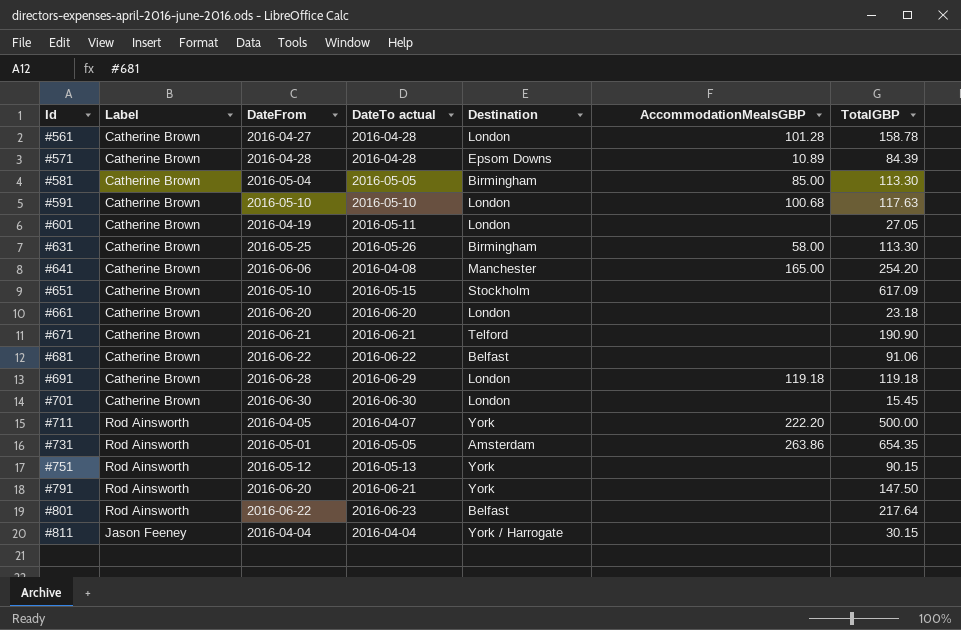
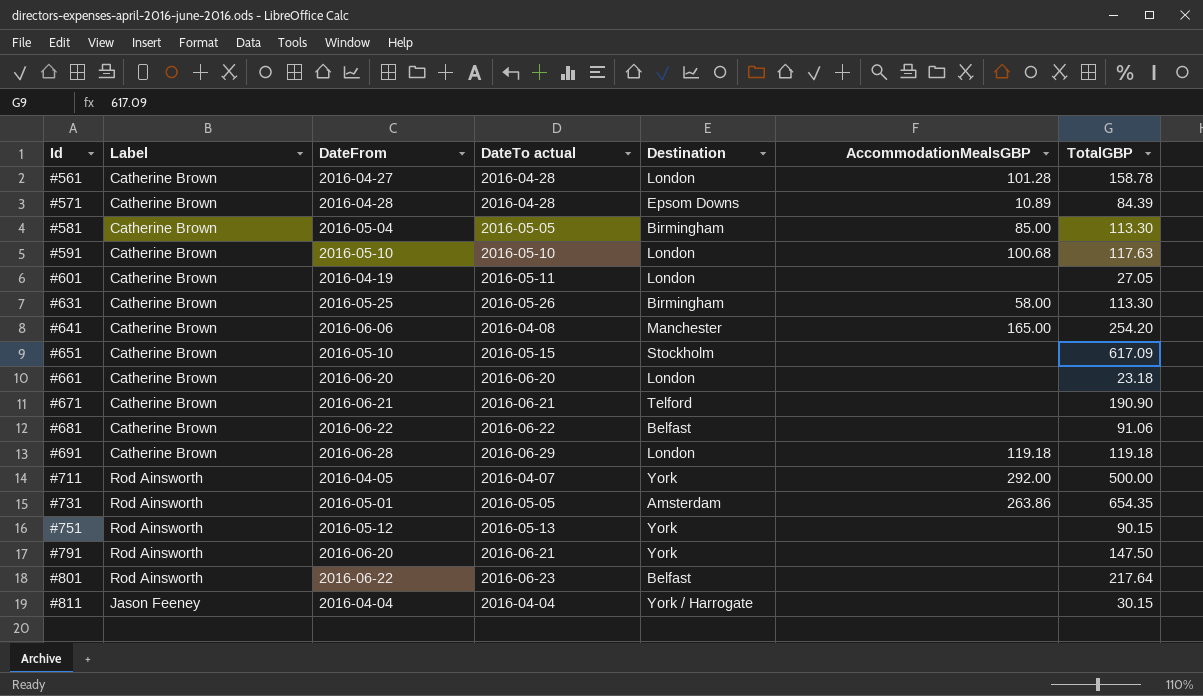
row #701: Catherine Brown | 2016-06-30 | 2016-06-30 | London | none | 15.45 -> none
#711 | AccommodationMealsGBP: 222.20 -> 292.00

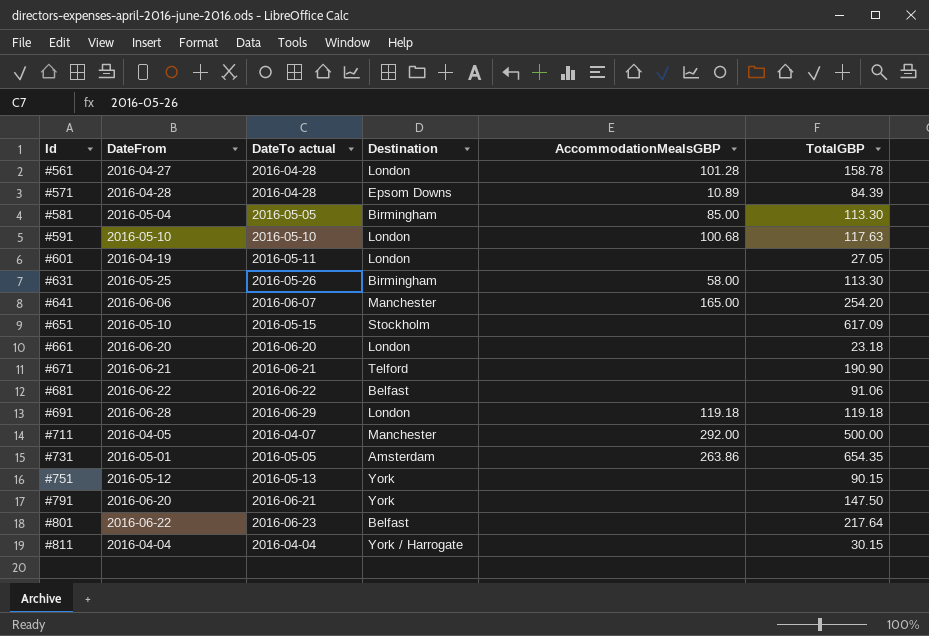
column Label | position: 2 -> none
#641 | DateTo actual: 2016-04-08 -> 2016-06-07
#711 | Destination: York -> Manchester

